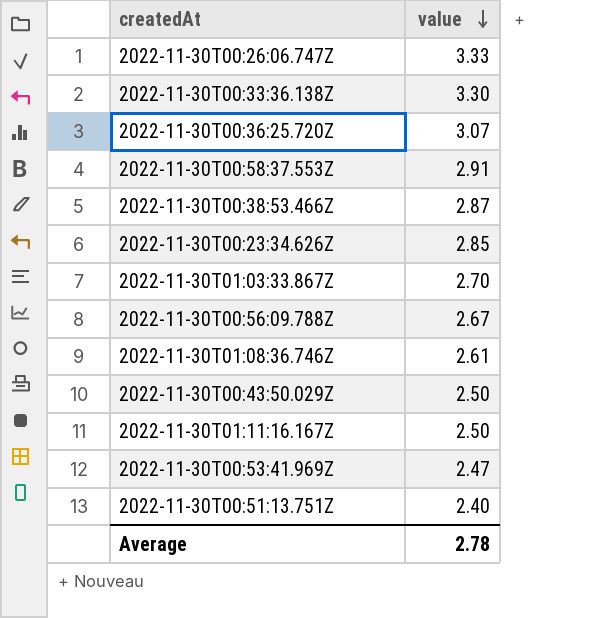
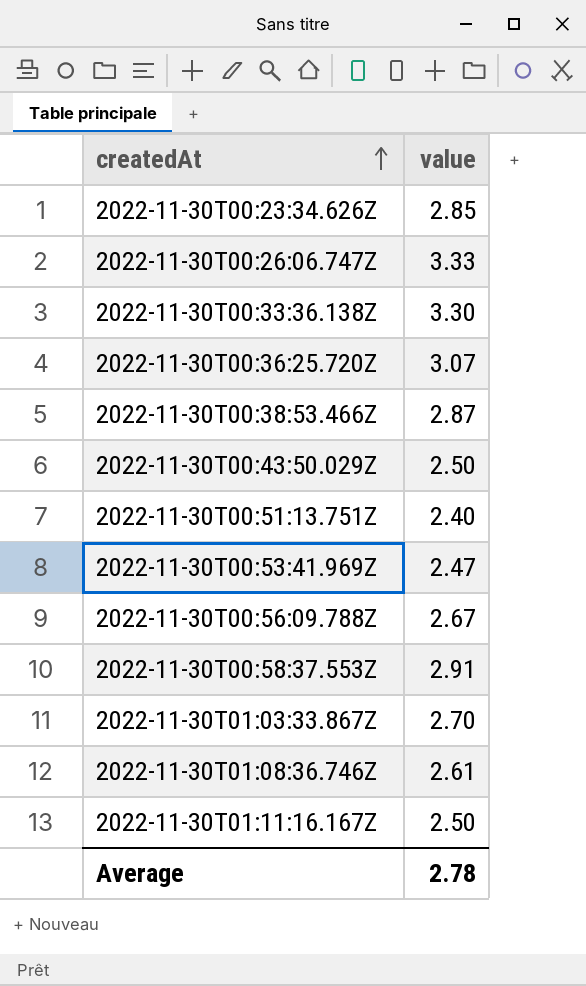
row order: value descending -> createdAt ascending

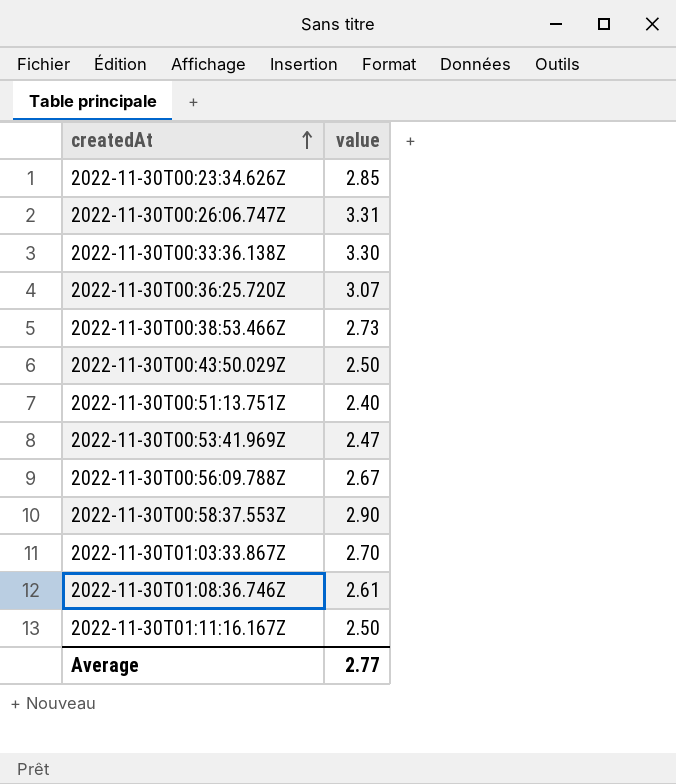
2022-11-30T00:26:06.747Z | value: 3.33 -> 3.31
2022-11-30T00:38:53.466Z | value: 2.87 -> 2.73
2022-11-30T00:58:37.553Z | value: 2.91 -> 2.90
Average | value: 2.78 -> 2.77

